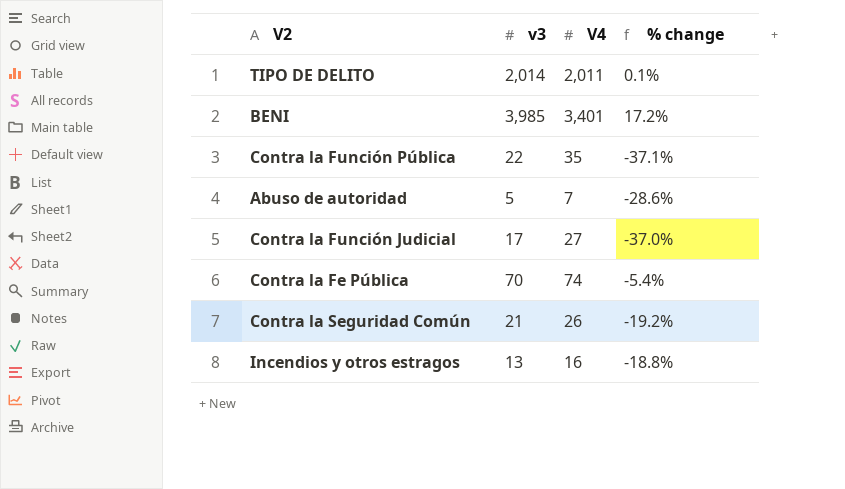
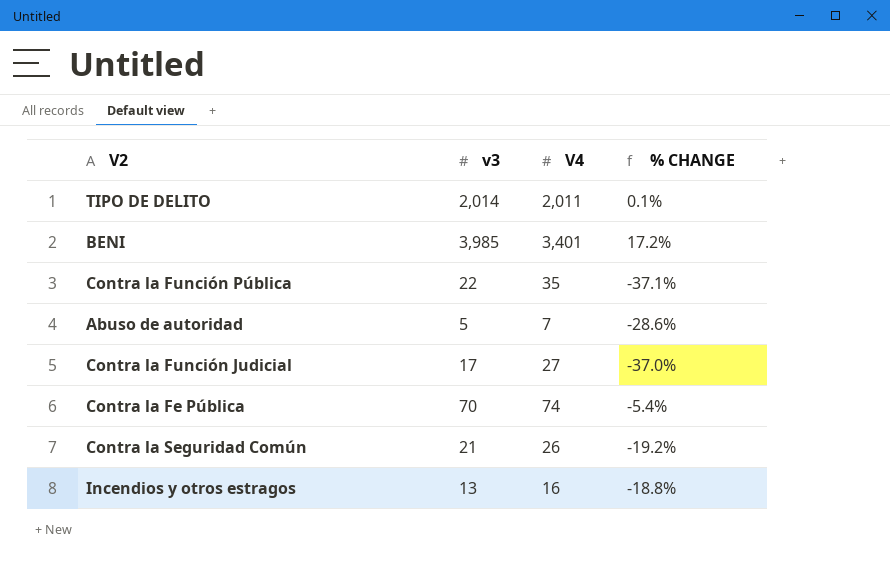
column name: % change -> % CHANGE

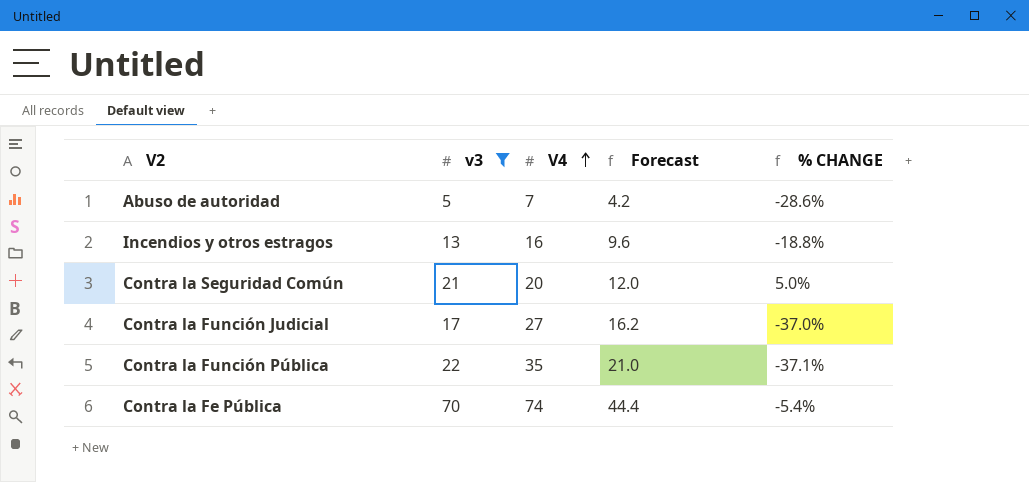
filter: none -> v3 <= 70
row order: none -> V4 ascending
column Forecast | formula: none -> [V4] * 0.6
Contra la Seguridad Común | V4: 26 -> 20
Contra la Seguridad Común | % CHANGE: -19.2% -> 5.0%

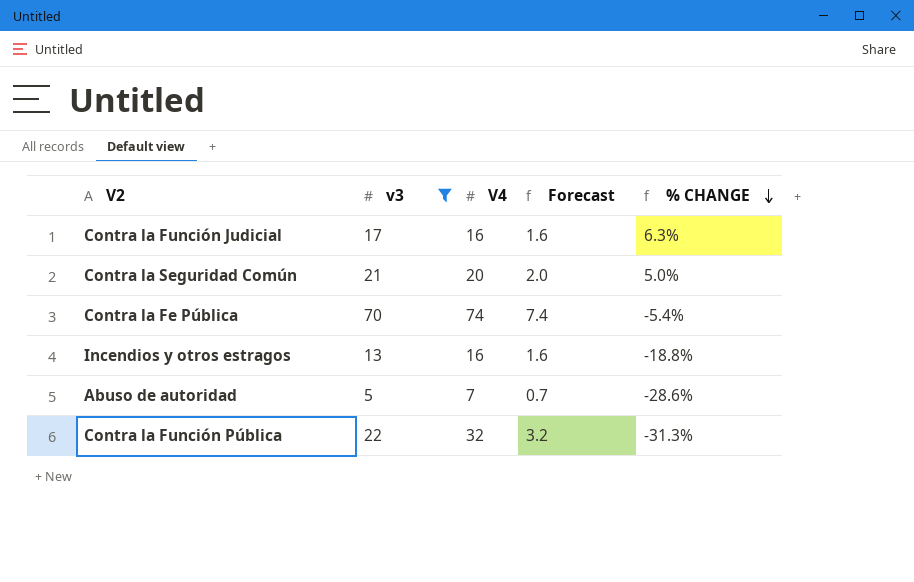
row order: V4 ascending -> % CHANGE descending
column Forecast | formula: [V4] * 0.6 -> [V4] * 0.1
Contra la Función Judicial | V4: 27 -> 16
Contra la Función Judicial | % CHANGE: -37.0% -> 6.3%
Contra la Función Pública | V4: 35 -> 32
Contra la Función Pública | % CHANGE: -37.1% -> -31.3%

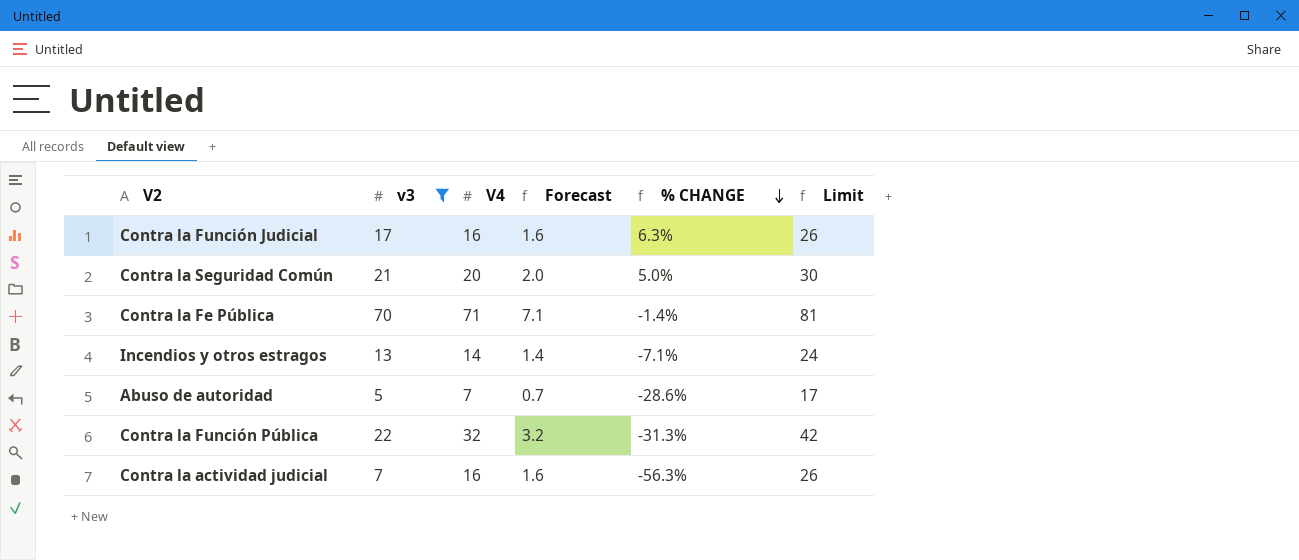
column Limit | formula: none -> [V4] + 10
Contra la Fe Pública | V4: 74 -> 71
Contra la Fe Pública | Forecast: 7.4 -> 7.1
Contra la Fe Pública | % CHANGE: -5.4% -> -1.4%
Incendios y otros estragos | V4: 16 -> 14
Incendios y otros estragos | Forecast: 1.6 -> 1.4
Incendios y otros estragos | % CHANGE: -18.8% -> -7.1%
row Contra la actividad judicial: none -> 7 | 16 | 1.6 | -56.3% | 26

